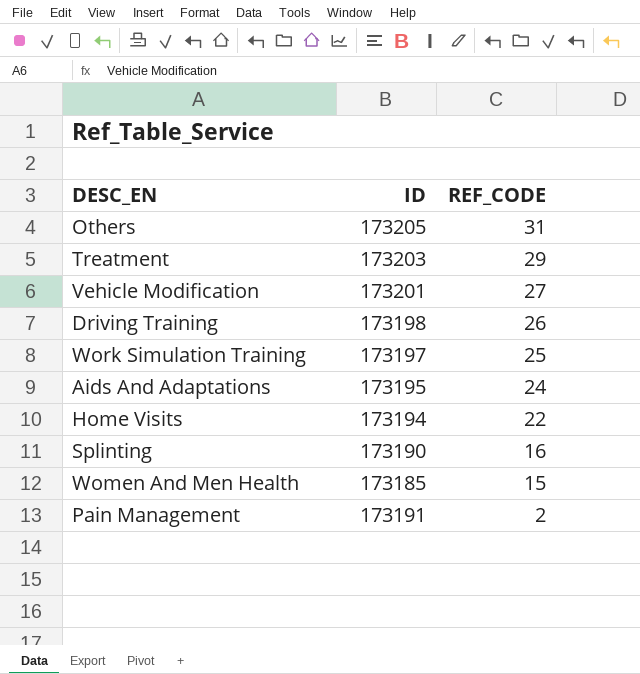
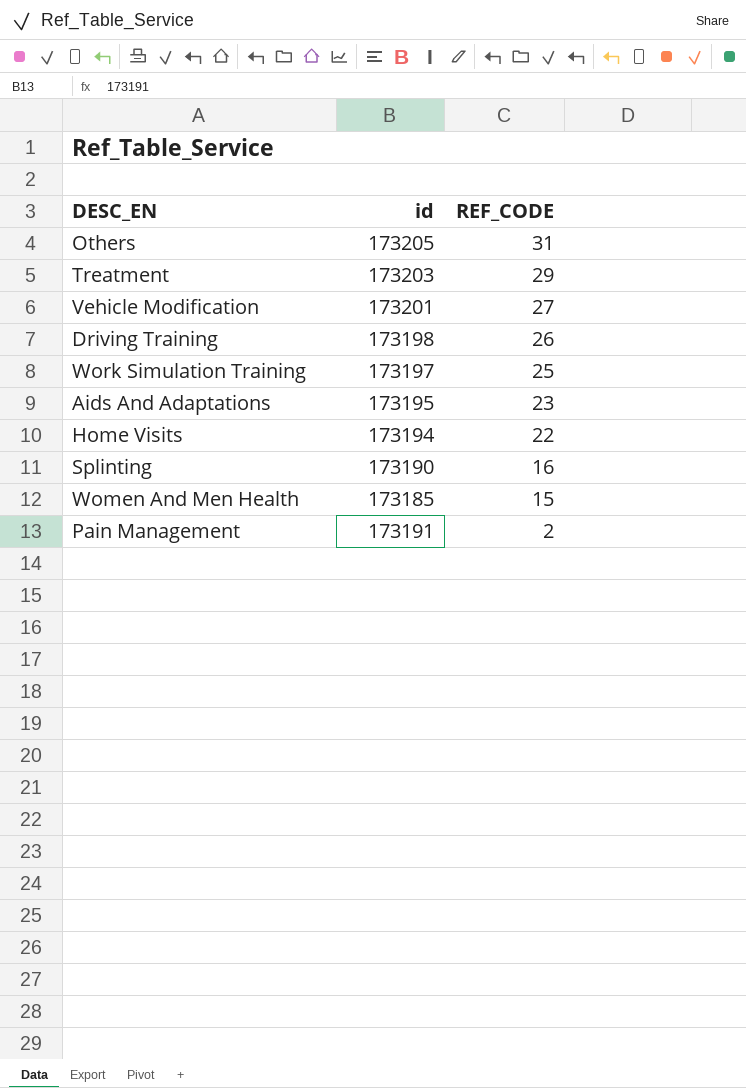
column name: ID -> id
Aids And Adaptations | REF_CODE: 24 -> 23

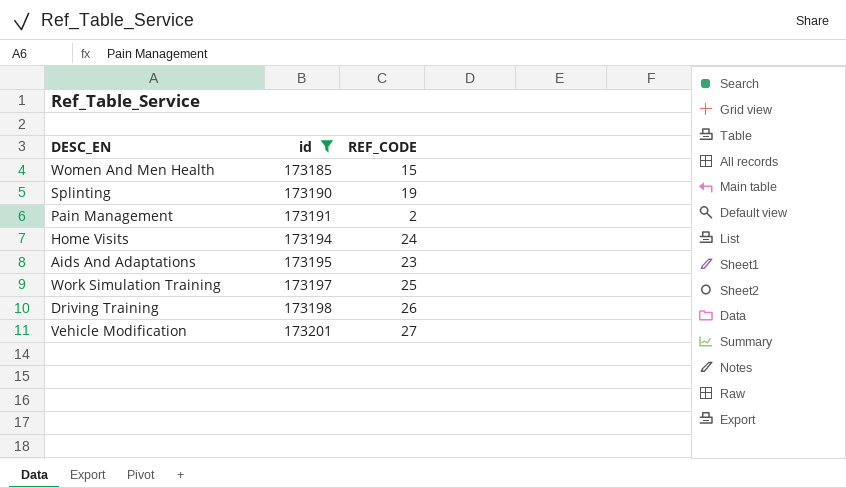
filter: none -> id <= 173201
row order: REF_CODE descending -> id ascending
Splinting | REF_CODE: 16 -> 19
Home Visits | REF_CODE: 22 -> 24

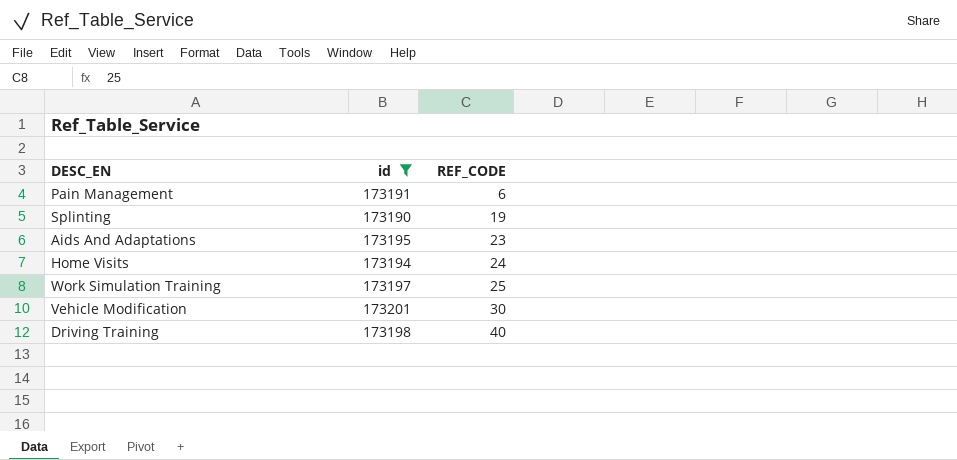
row order: id ascending -> REF_CODE ascending
row Women And Men Health: 173185 | 15 -> none
Pain Management | REF_CODE: 2 -> 6
Vehicle Modification | REF_CODE: 27 -> 30
Driving Training | REF_CODE: 26 -> 40

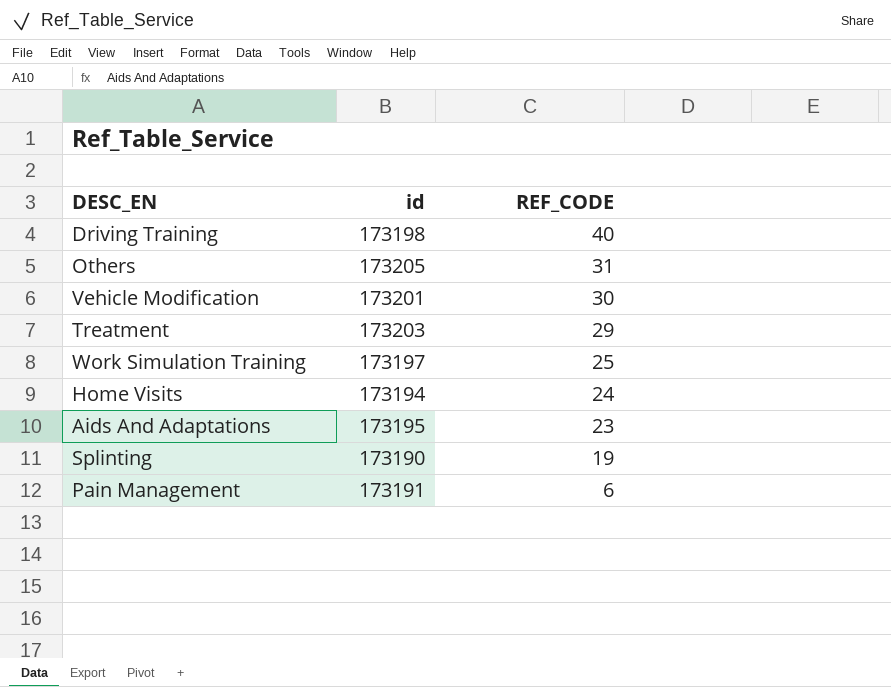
filter: id <= 173201 -> none
row order: REF_CODE ascending -> REF_CODE descending

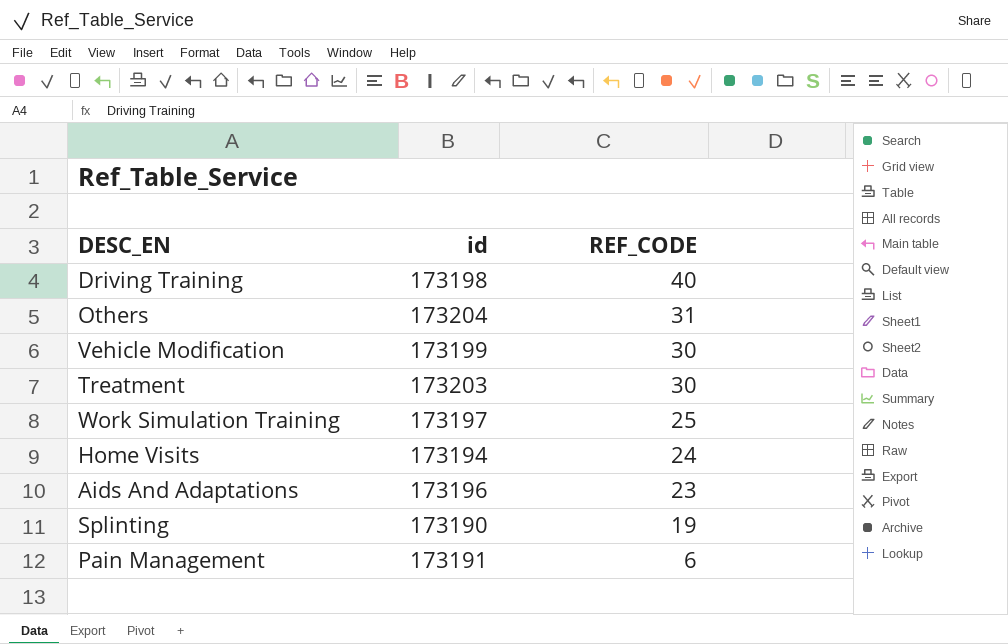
Others | id: 173205 -> 173204
Vehicle Modification | id: 173201 -> 173199
Treatment | REF_CODE: 29 -> 30
Aids And Adaptations | id: 173195 -> 173196

